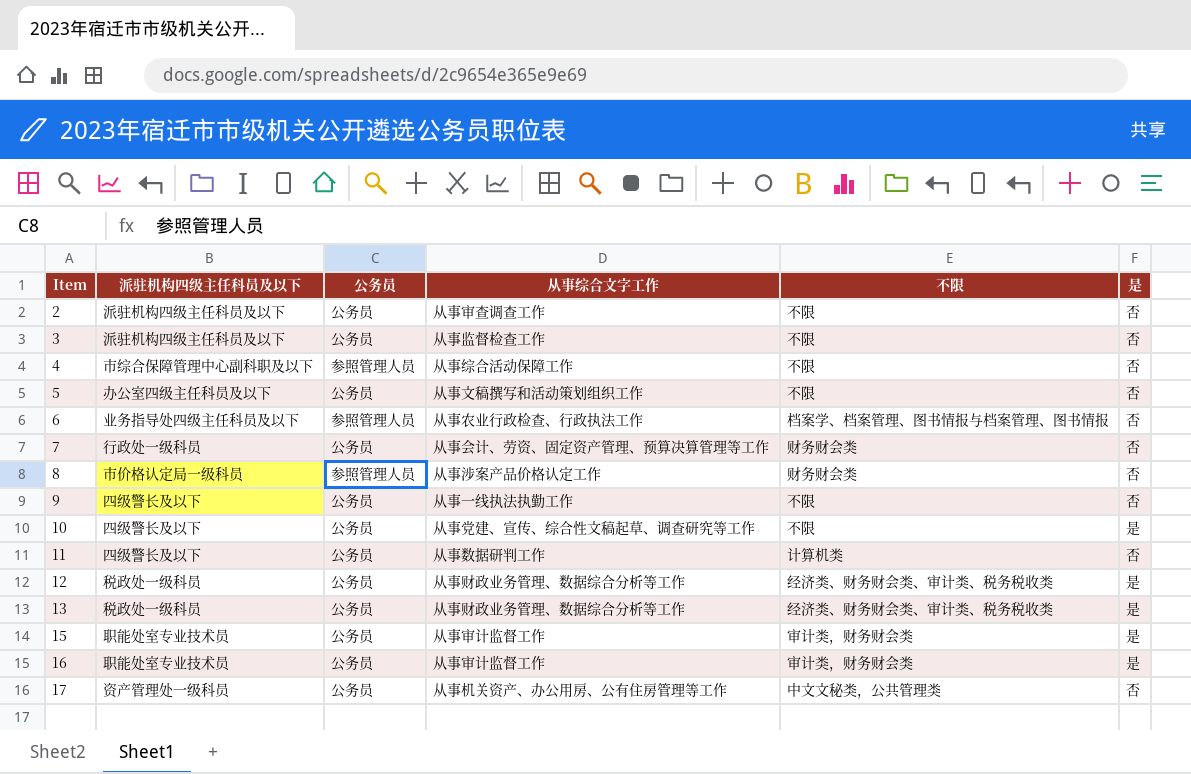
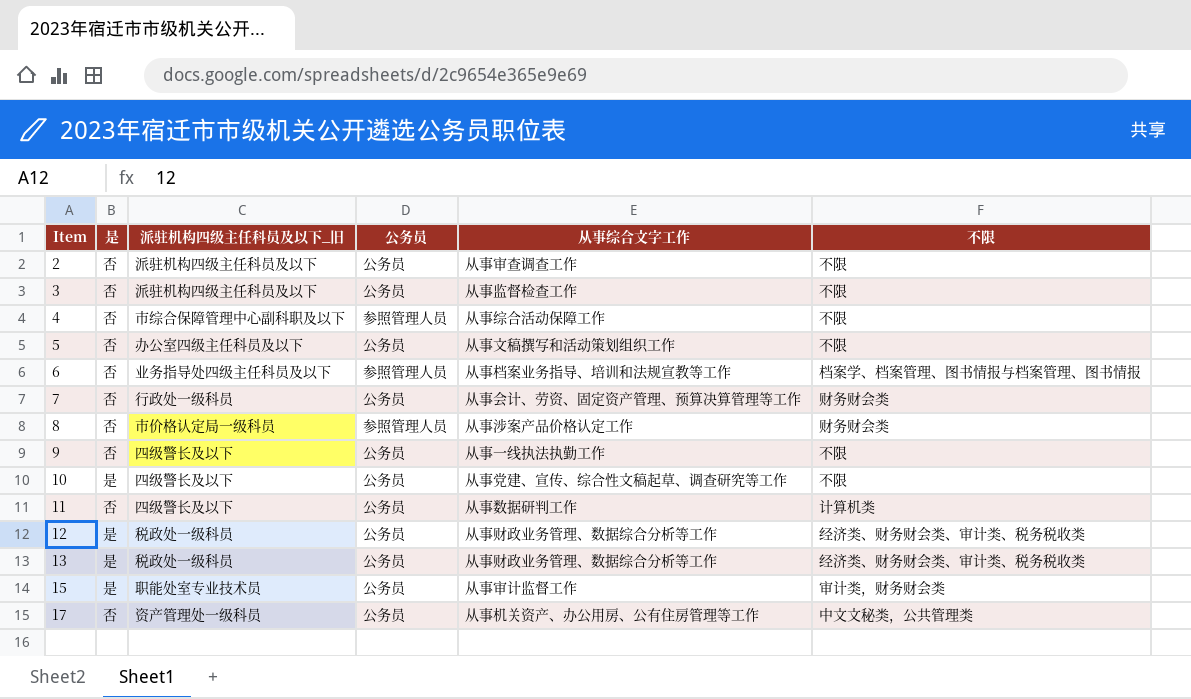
column 是 | position: 6 -> 2
column name: 派驻机构四级主任科员及以下 -> 派驻机构四级主任科员及以下_旧
row 16: 职能处室专业技术员 | 公务员 | 从事审计监督工作 | 审计类，财务财会类 | 是 -> none
6 | 从事综合文字工作: 从事农业行政检查、行政执法工作 -> 从事档案业务指导、培训和法规宣教等工作

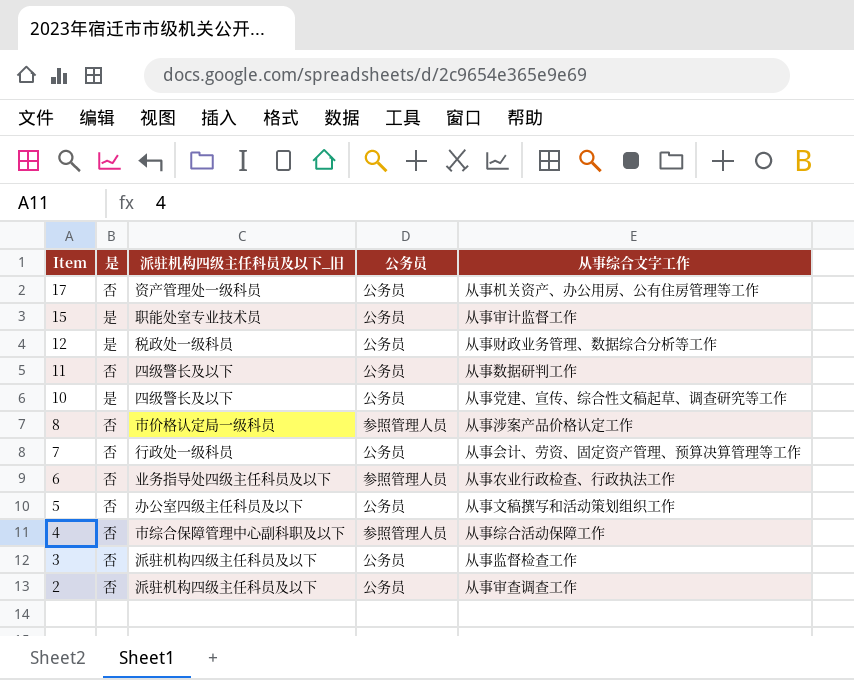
row order: Item ascending -> Item descending
column 不限 | position: 6 -> none
row 9: 否 | 四级警长及以下 | 公务员 | 从事一线执法执勤工作 | 不限 -> none
row 13: 是 | 税政处一级科员 | 公务员 | 从事财政业务管理、数据综合分析等工作 | 经济类、财务财会类、审计类、税务税收类 -> none
6 | 从事综合文字工作: 从事档案业务指导、培训和法规宣教等工作 -> 从事农业行政检查、行政执法工作

